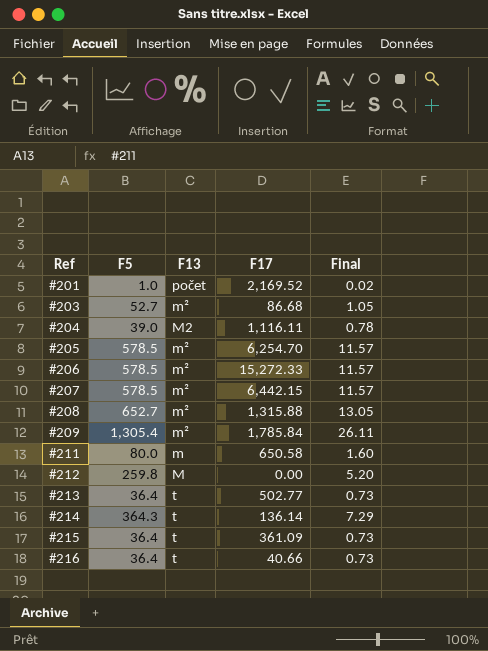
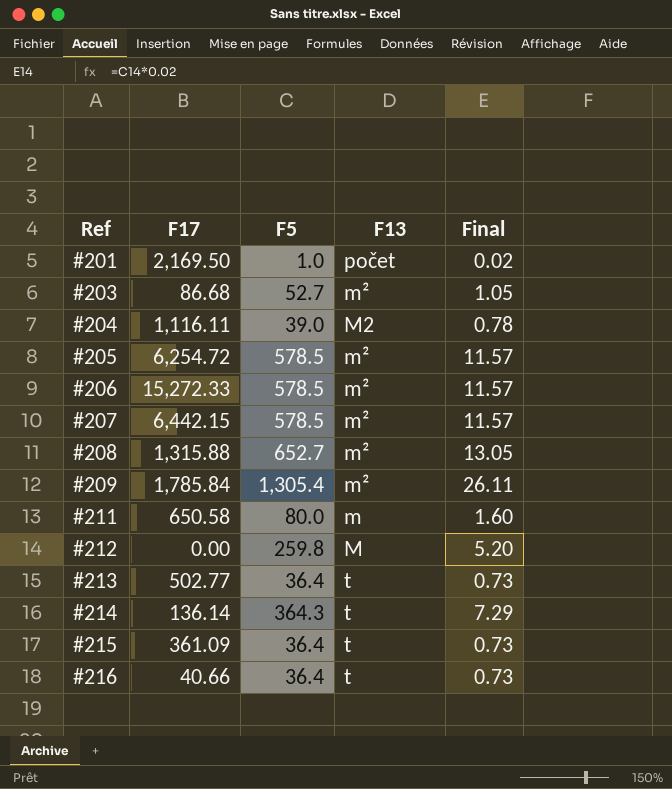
column F17 | position: 4 -> 2
#201 | F17: 2,169.52 -> 2,169.50
#205 | F17: 6,254.70 -> 6,254.72

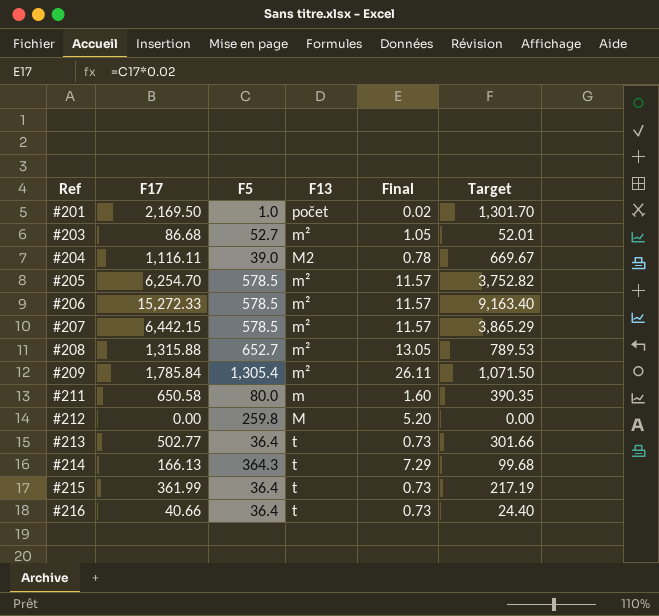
column Target | formula: none -> [F17] * 0.6
#205 | F17: 6,254.72 -> 6,254.70
#214 | F17: 136.14 -> 166.13
#215 | F17: 361.09 -> 361.99

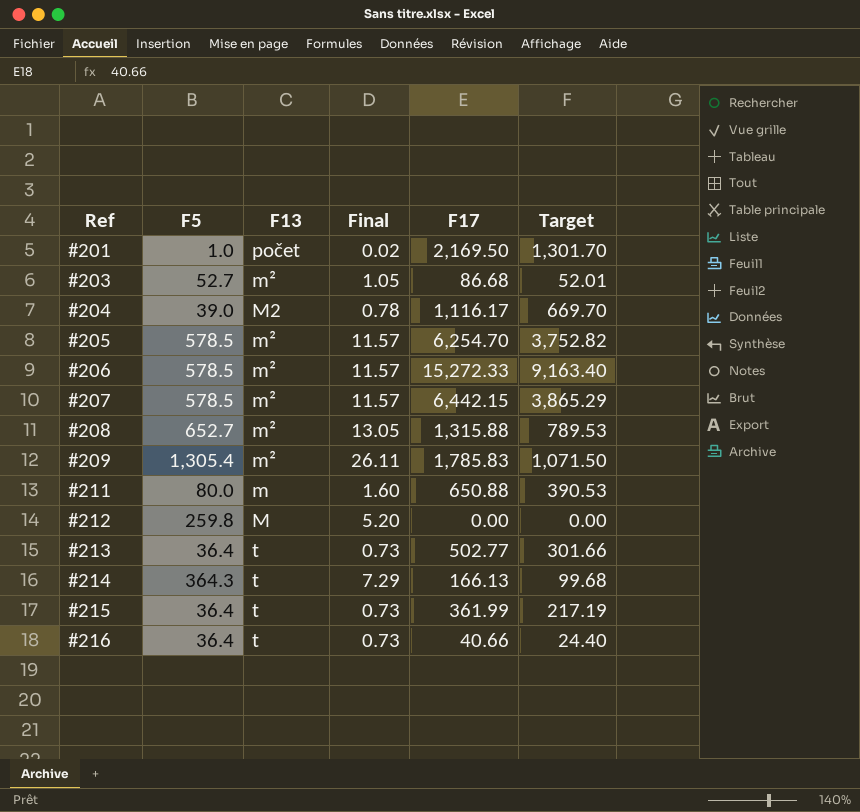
column F17 | position: 2 -> 5
#204 | F17: 1,116.11 -> 1,116.17
#204 | Target: 669.67 -> 669.70
#209 | F17: 1,785.84 -> 1,785.83
#211 | F17: 650.58 -> 650.88
#211 | Target: 390.35 -> 390.53

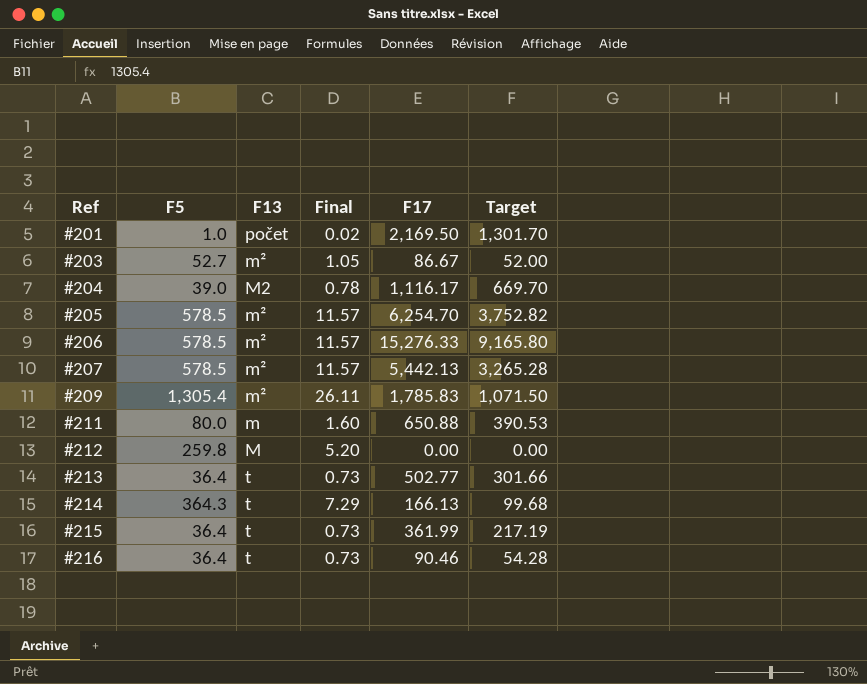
row #208: 652.7 | m² | 13.05 | 1,315.88 | 789.53 -> none
#203 | F17: 86.68 -> 86.67
#203 | Target: 52.01 -> 52.00
#206 | F17: 15,272.33 -> 15,276.33
#206 | Target: 9,163.40 -> 9,165.80
#207 | F17: 6,442.15 -> 5,442.13
#207 | Target: 3,865.29 -> 3,265.28
#216 | F17: 40.66 -> 90.46
#216 | Target: 24.40 -> 54.28

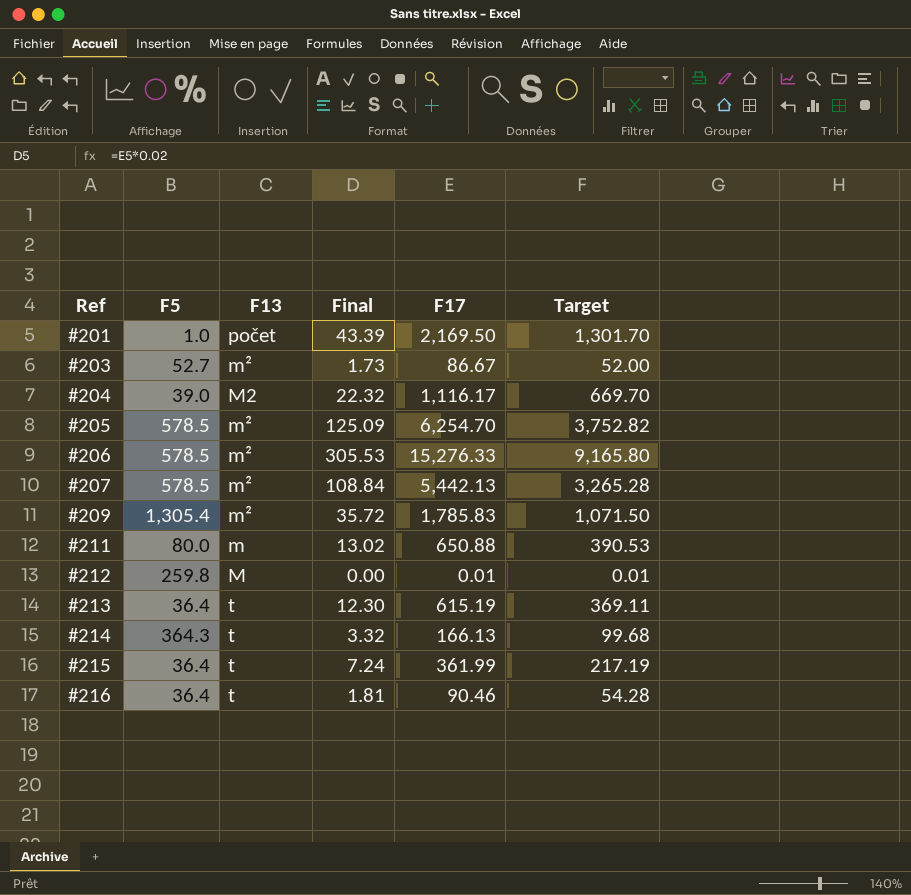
column Final | formula: [F5] * 0.02 -> [F17] * 0.02
#212 | F17: 0.00 -> 0.01
#212 | Target: 0.00 -> 0.01
#213 | F17: 502.77 -> 615.19
#213 | Target: 301.66 -> 369.11

